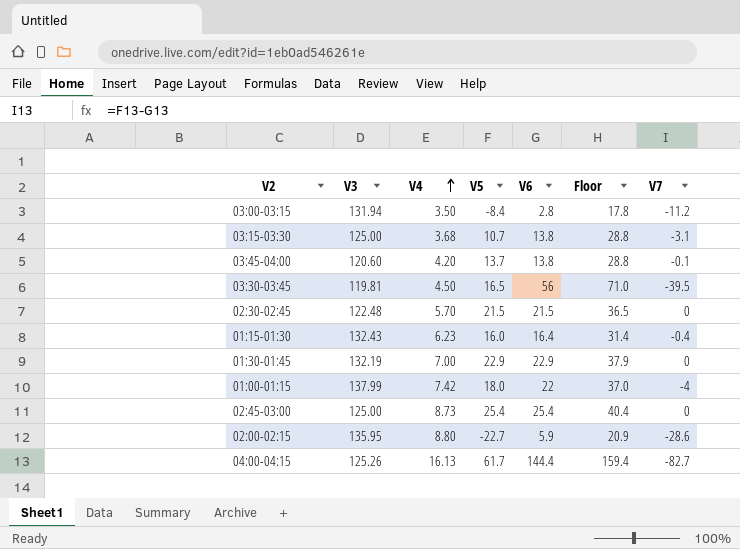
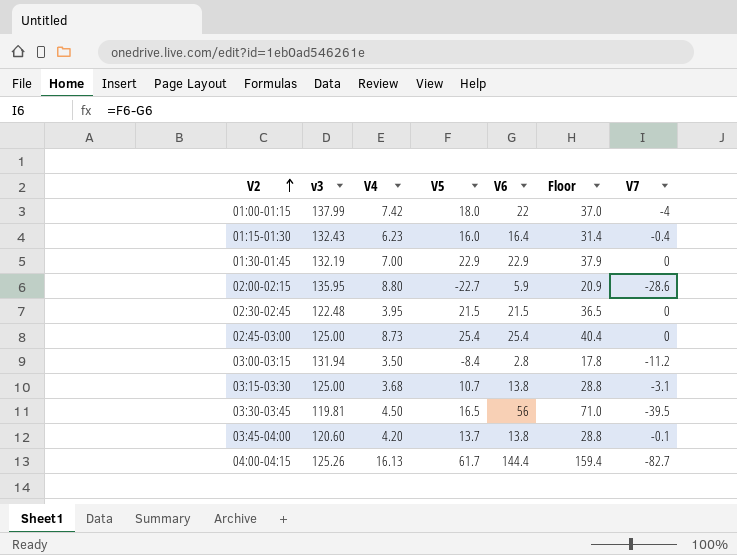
row order: V4 ascending -> V2 ascending
column name: V3 -> v3
02:30-02:45 | V4: 5.70 -> 3.95

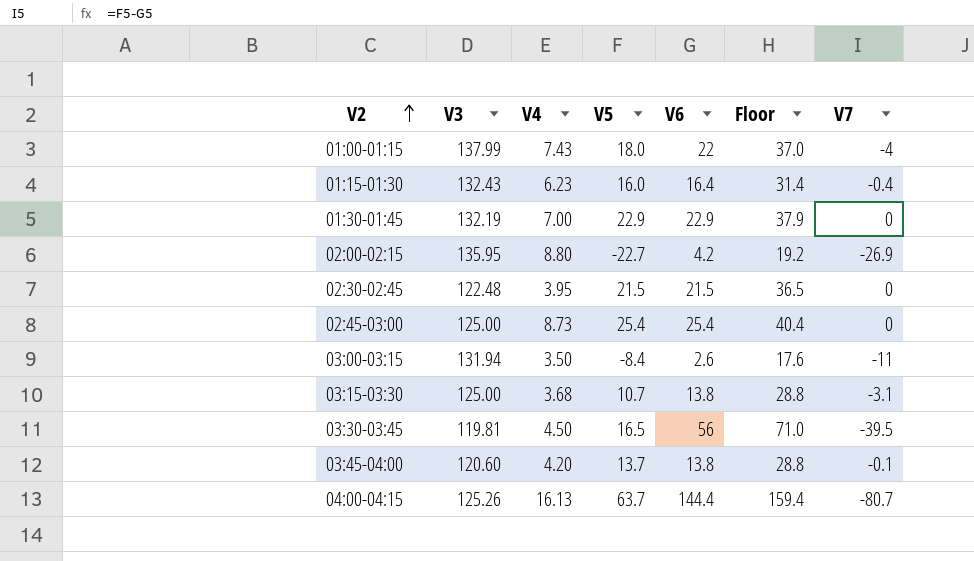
column name: v3 -> V3
01:00-01:15 | V4: 7.42 -> 7.43
02:00-02:15 | V6: 5.9 -> 4.2
02:00-02:15 | Floor: 20.9 -> 19.2
02:00-02:15 | V7: -28.6 -> -26.9
03:00-03:15 | V6: 2.8 -> 2.6
03:00-03:15 | Floor: 17.8 -> 17.6
03:00-03:15 | V7: -11.2 -> -11
04:00-04:15 | V5: 61.7 -> 63.7
04:00-04:15 | V7: -82.7 -> -80.7

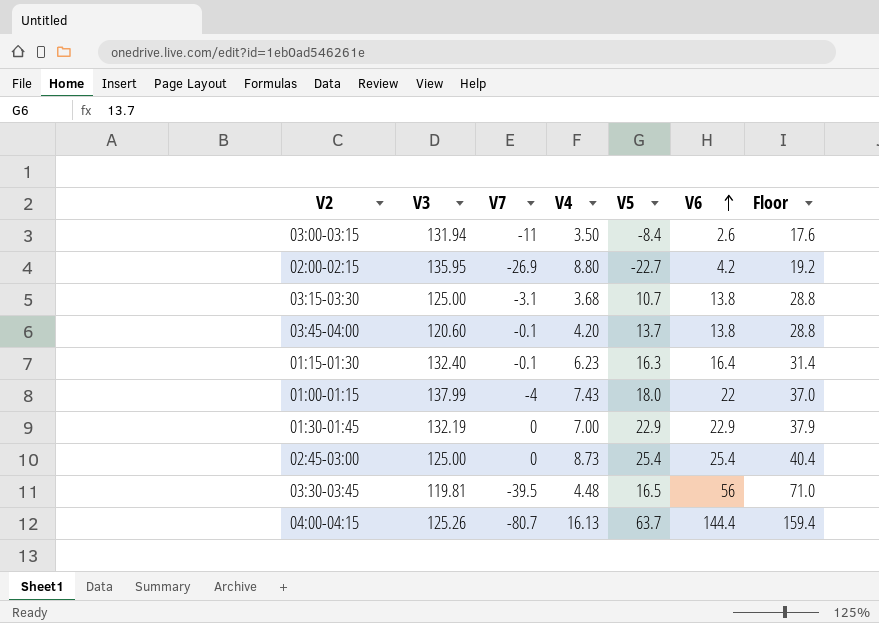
row order: V2 ascending -> V6 ascending
column V7 | position: 7 -> 3
row 02:30-02:45: 122.48 | 3.95 | 21.5 | 21.5 | 36.5 | 0 -> none
01:15-01:30 | V3: 132.43 -> 132.40
01:15-01:30 | V7: -0.4 -> -0.1
01:15-01:30 | V5: 16.0 -> 16.3
03:30-03:45 | V4: 4.50 -> 4.48

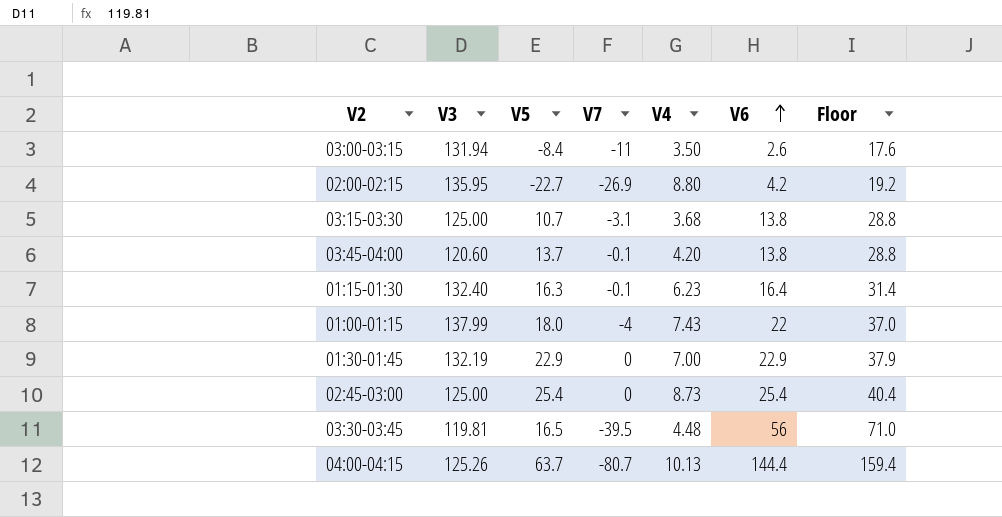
column V5 | position: 5 -> 3
04:00-04:15 | V4: 16.13 -> 10.13

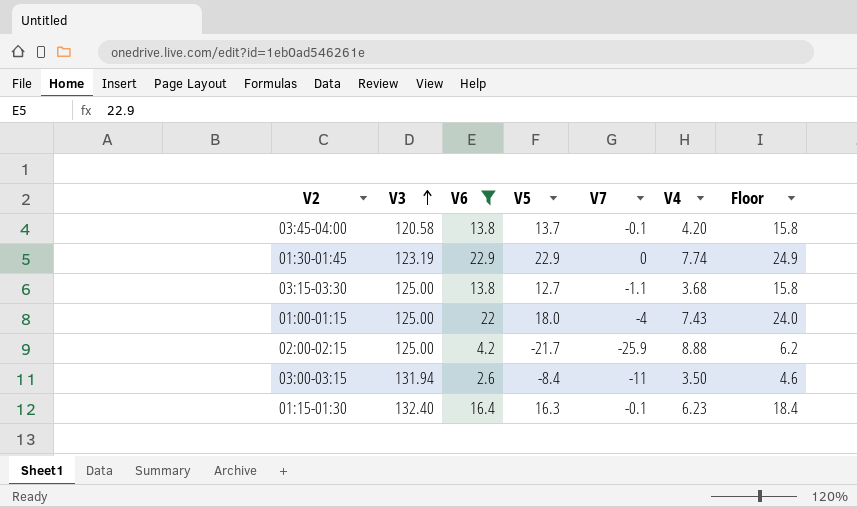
filter: none -> V6 <= 22.9
row order: V6 ascending -> V3 ascending
column V6 | position: 6 -> 3
column Floor | formula: [V6] + 15 -> [V6] + 2
03:45-04:00 | V3: 120.60 -> 120.58
01:30-01:45 | V3: 132.19 -> 123.19
01:30-01:45 | V4: 7.00 -> 7.74
03:15-03:30 | V5: 10.7 -> 12.7
03:15-03:30 | V7: -3.1 -> -1.1
01:00-01:15 | V3: 137.99 -> 125.00
02:00-02:15 | V3: 135.95 -> 125.00
02:00-02:15 | V5: -22.7 -> -21.7
02:00-02:15 | V7: -26.9 -> -25.9
02:00-02:15 | V4: 8.80 -> 8.88

